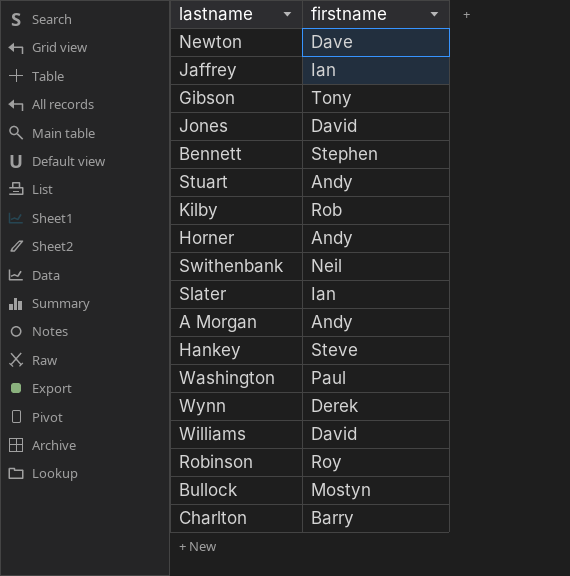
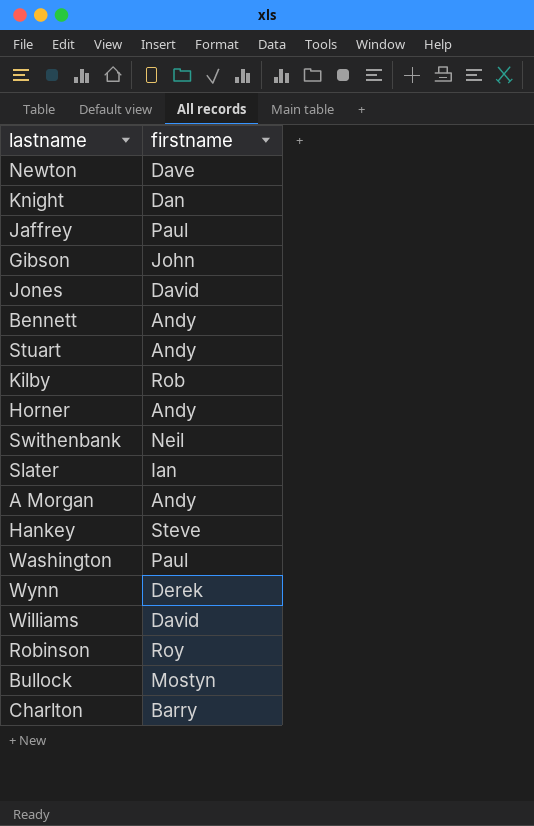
row Knight: none -> Dan
Jaffrey | firstname: Ian -> Paul
Gibson | firstname: Tony -> John
Bennett | firstname: Stephen -> Andy

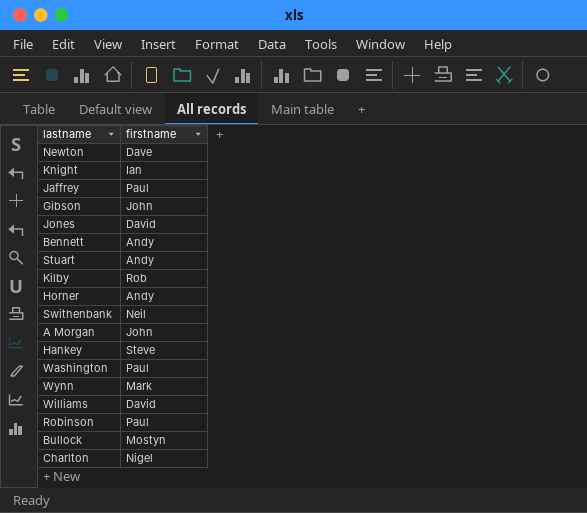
row Slater: Ian -> none
Knight | firstname: Dan -> Ian
A Morgan | firstname: Andy -> John
Wynn | firstname: Derek -> Mark
Robinson | firstname: Roy -> Paul
Charlton | firstname: Barry -> Nigel

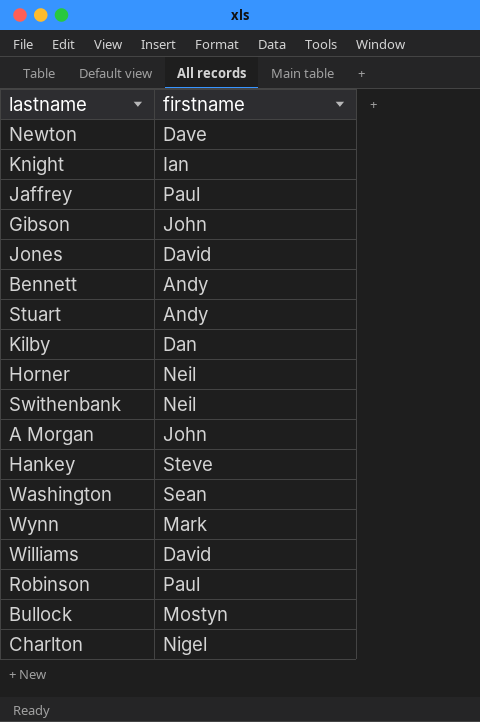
Kilby | firstname: Rob -> Dan
Horner | firstname: Andy -> Neil
Washington | firstname: Paul -> Sean

